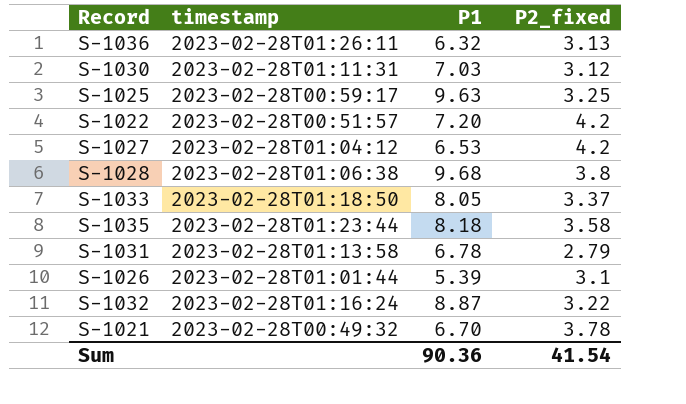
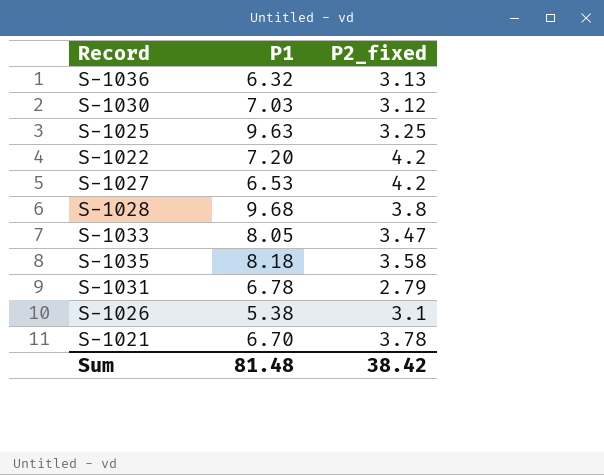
column timestamp | position: 2 -> none
row S-1032: 2023-02-28T01:16:24 | 8.87 | 3.22 -> none
S-1033 | P2_fixed: 3.37 -> 3.47
S-1026 | P1: 5.39 -> 5.38
Sum | P1: 90.36 -> 81.48
Sum | P2_fixed: 41.54 -> 38.42

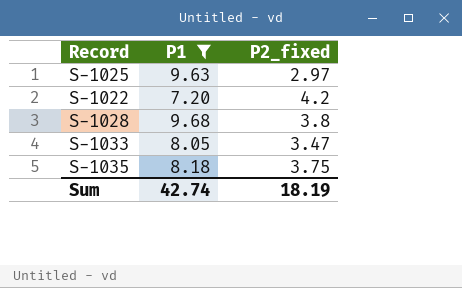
filter: none -> P1 >= 7.20
S-1025 | P2_fixed: 3.25 -> 2.97
S-1035 | P2_fixed: 3.58 -> 3.75
Sum | P1: 81.48 -> 42.74
Sum | P2_fixed: 38.42 -> 18.19

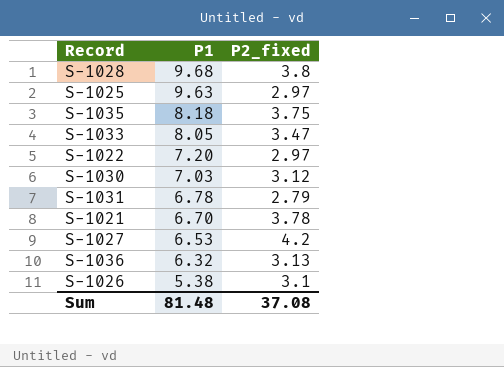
filter: P1 >= 7.20 -> none
row order: none -> P1 descending
S-1022 | P2_fixed: 4.2 -> 2.97
Sum | P1: 42.74 -> 81.48
Sum | P2_fixed: 18.19 -> 37.08

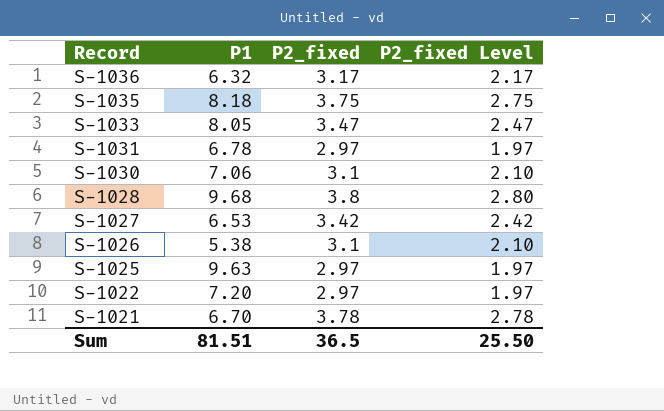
row order: P1 descending -> Record descending
column P2_fixed Level | formula: none -> [P2_fixed] - 1
S-1036 | P2_fixed: 3.13 -> 3.17
S-1031 | P2_fixed: 2.79 -> 2.97
S-1030 | P1: 7.03 -> 7.06
S-1030 | P2_fixed: 3.12 -> 3.1
S-1027 | P2_fixed: 4.2 -> 3.42
Sum | P1: 81.48 -> 81.51
Sum | P2_fixed: 37.08 -> 36.5

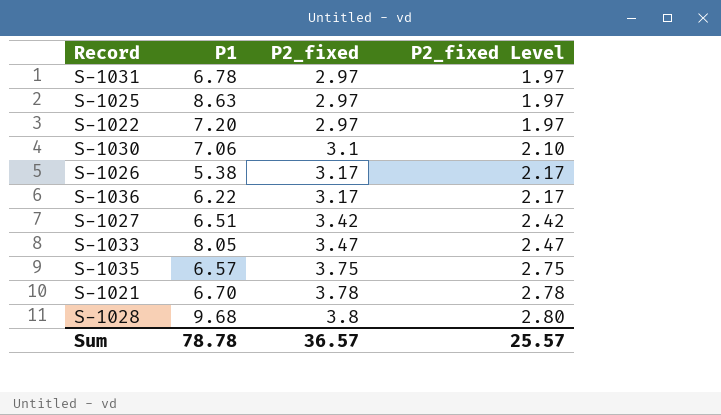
row order: Record descending -> P2_fixed ascending
S-1025 | P1: 9.63 -> 8.63
S-1026 | P2_fixed: 3.1 -> 3.17
S-1026 | P2_fixed Level: 2.10 -> 2.17
S-1036 | P1: 6.32 -> 6.22
S-1027 | P1: 6.53 -> 6.51
S-1035 | P1: 8.18 -> 6.57
Sum | P1: 81.51 -> 78.78
Sum | P2_fixed: 36.5 -> 36.57
Sum | P2_fixed Level: 25.50 -> 25.57

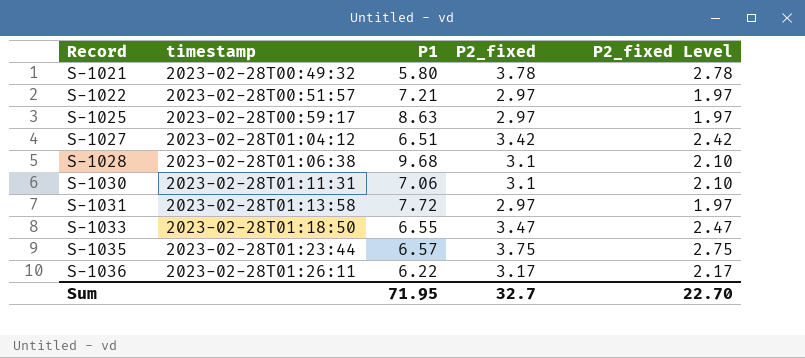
row order: P2_fixed ascending -> Record ascending
column timestamp | position: none -> 2
row S-1026: 5.38 | 3.17 | 2.17 -> none
S-1021 | P1: 6.70 -> 5.80
S-1022 | P1: 7.20 -> 7.21
S-1028 | P2_fixed: 3.8 -> 3.1
S-1028 | P2_fixed Level: 2.80 -> 2.10
S-1031 | P1: 6.78 -> 7.72
S-1033 | P1: 8.05 -> 6.55
Sum | P1: 78.78 -> 71.95
Sum | P2_fixed: 36.57 -> 32.7
Sum | P2_fixed Level: 25.57 -> 22.70

